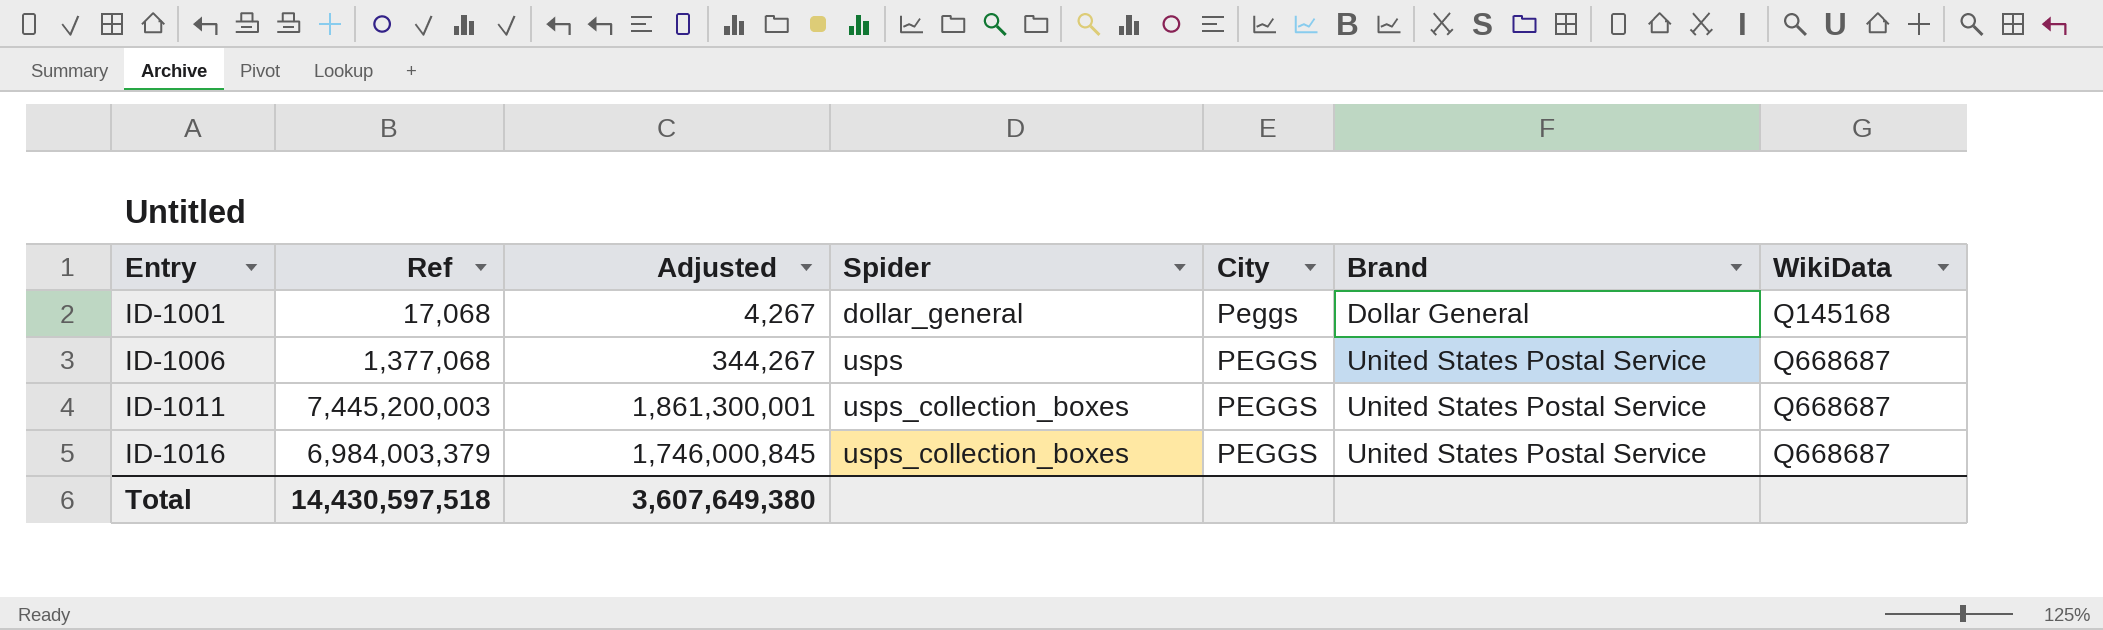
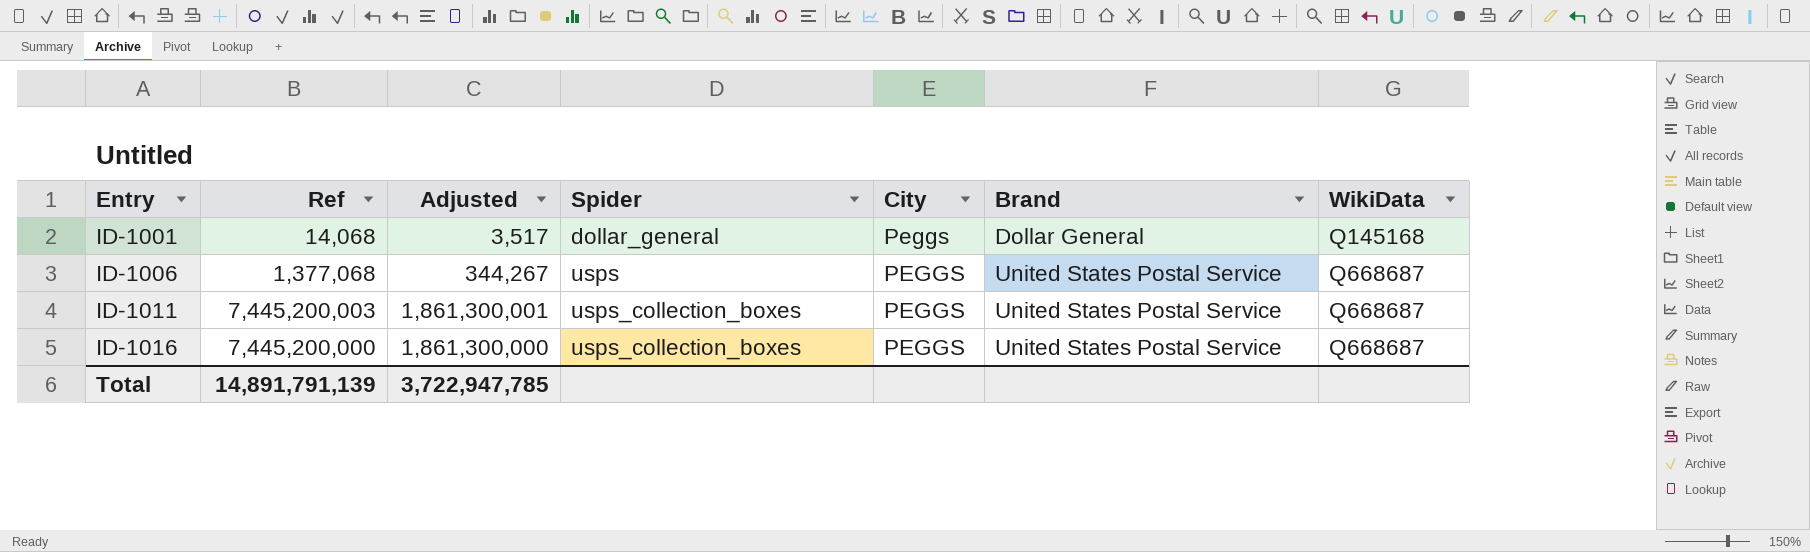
ID-1001 | Ref: 17,068 -> 14,068
ID-1001 | Adjusted: 4,267 -> 3,517
ID-1016 | Ref: 6,984,003,379 -> 7,445,200,000
ID-1016 | Adjusted: 1,746,000,845 -> 1,861,300,000
Total | Ref: 14,430,597,518 -> 14,891,791,139
Total | Adjusted: 3,607,649,380 -> 3,722,947,785

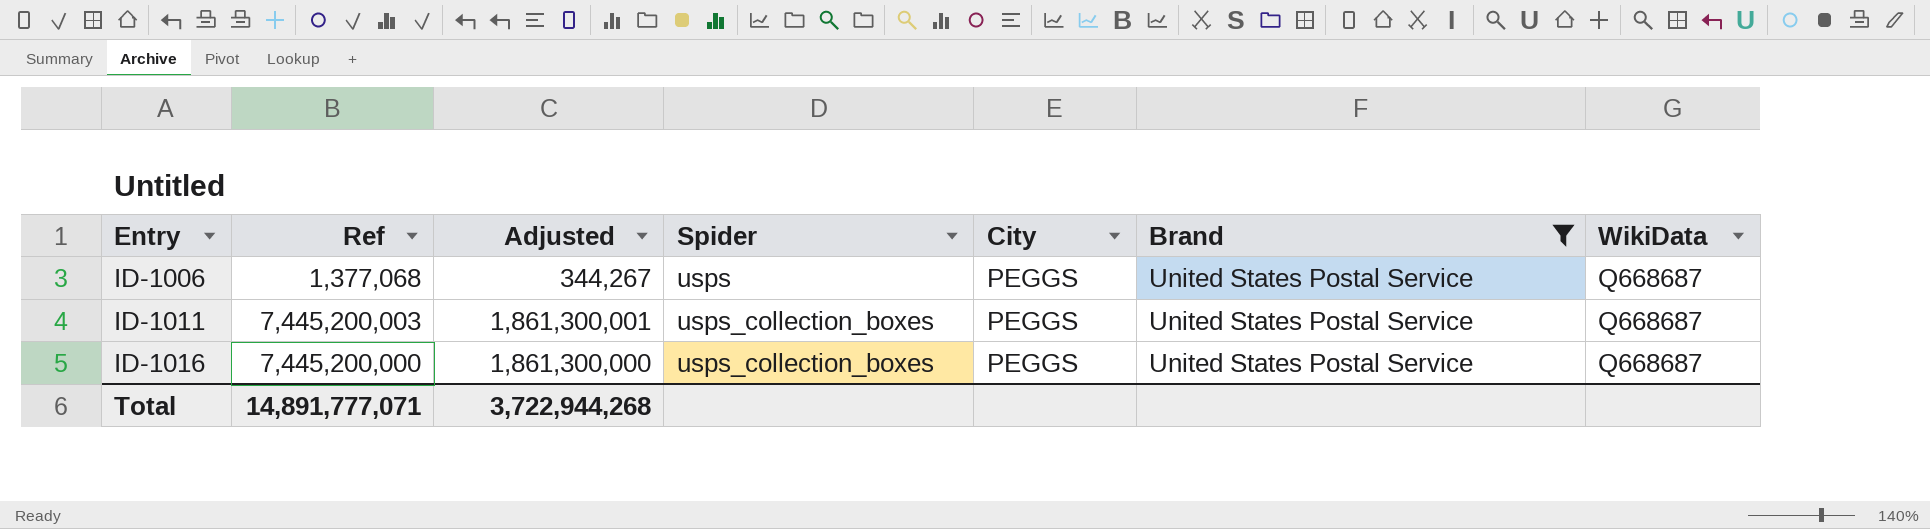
filter: none -> Brand = United States Postal Service
Total | Ref: 14,891,791,139 -> 14,891,777,071
Total | Adjusted: 3,722,947,785 -> 3,722,944,268

